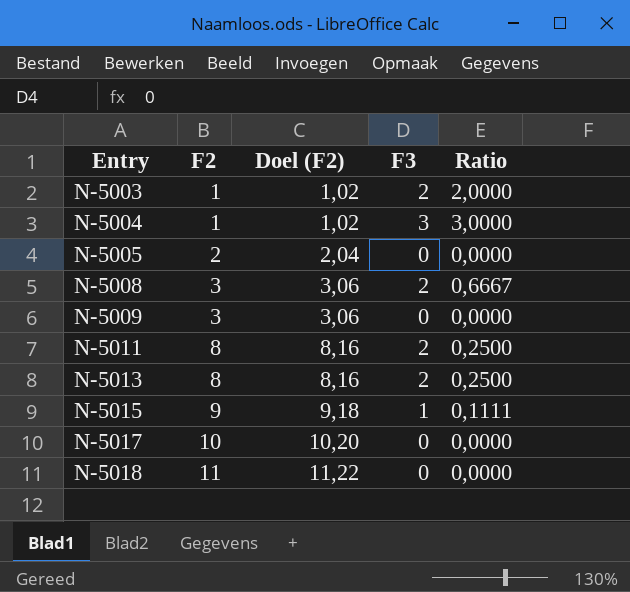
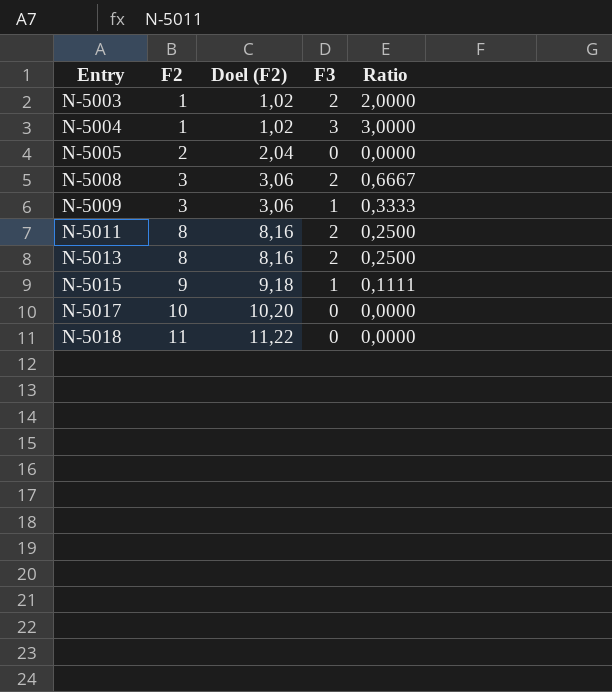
N-5009 | F3: 0 -> 1
N-5009 | Ratio: 0,0000 -> 0,3333

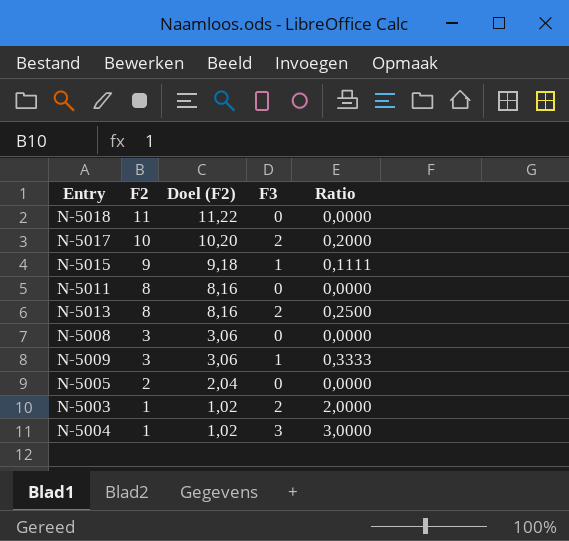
row order: Entry ascending -> F2 descending
N-5017 | F3: 0 -> 2
N-5017 | Ratio: 0,0000 -> 0,2000
N-5011 | F3: 2 -> 0
N-5011 | Ratio: 0,2500 -> 0,0000
N-5008 | F3: 2 -> 0
N-5008 | Ratio: 0,6667 -> 0,0000

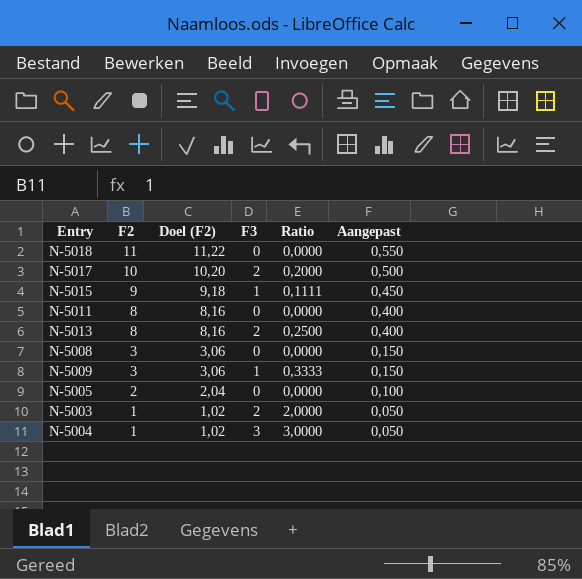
column Aangepast | formula: none -> [F2] * 0,05

